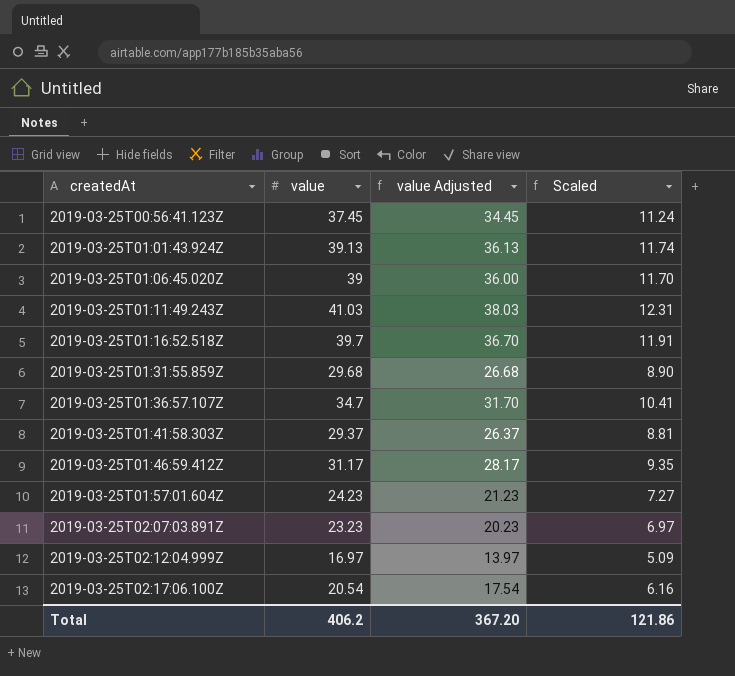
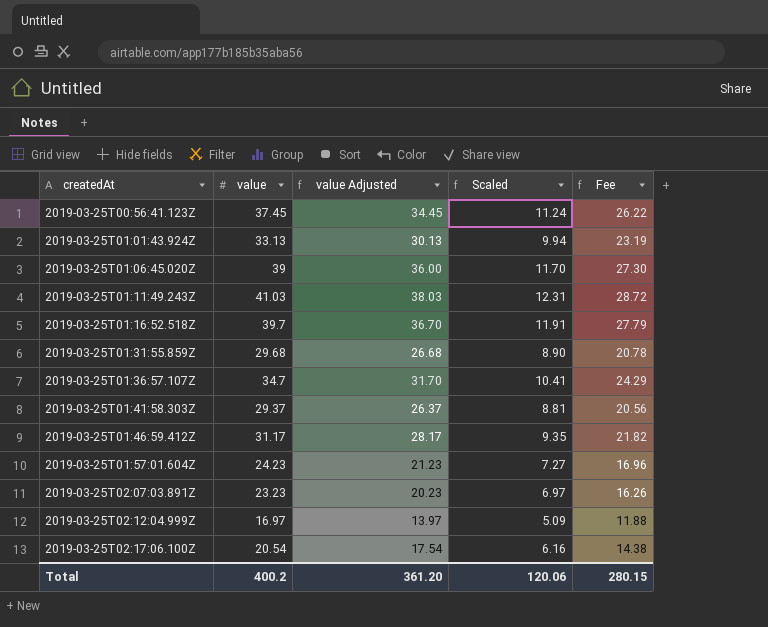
column Fee | formula: none -> [value] * 0.7
2019-03-25T01:01:43.924Z | value: 39.13 -> 33.13
2019-03-25T01:01:43.924Z | value Adjusted: 36.13 -> 30.13
2019-03-25T01:01:43.924Z | Scaled: 11.74 -> 9.94
Total | value: 406.2 -> 400.2
Total | value Adjusted: 367.20 -> 361.20
Total | Scaled: 121.86 -> 120.06

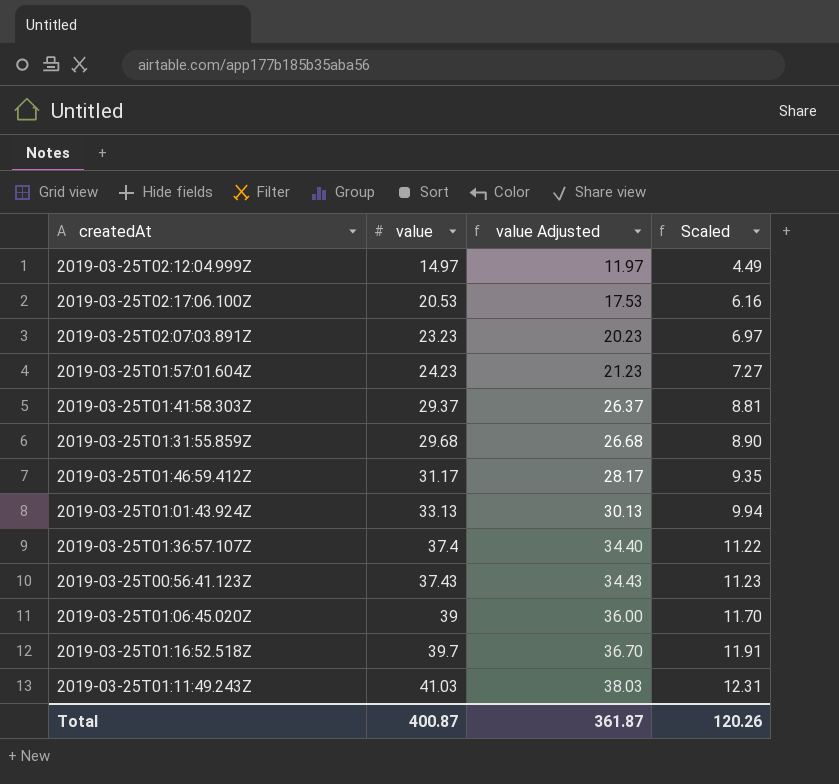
row order: createdAt ascending -> value ascending
column Fee | formula: [value] * 0.7 -> none
2019-03-25T02:12:04.999Z | value: 16.97 -> 14.97
2019-03-25T02:12:04.999Z | value Adjusted: 13.97 -> 11.97
2019-03-25T02:12:04.999Z | Scaled: 5.09 -> 4.49
2019-03-25T02:17:06.100Z | value: 20.54 -> 20.53
2019-03-25T02:17:06.100Z | value Adjusted: 17.54 -> 17.53
2019-03-25T01:36:57.107Z | value: 34.7 -> 37.4
2019-03-25T01:36:57.107Z | value Adjusted: 31.70 -> 34.40
2019-03-25T01:36:57.107Z | Scaled: 10.41 -> 11.22
2019-03-25T00:56:41.123Z | value: 37.45 -> 37.43
2019-03-25T00:56:41.123Z | value Adjusted: 34.45 -> 34.43
2019-03-25T00:56:41.123Z | Scaled: 11.24 -> 11.23
Total | value: 400.2 -> 400.87
Total | value Adjusted: 361.20 -> 361.87
Total | Scaled: 120.06 -> 120.26

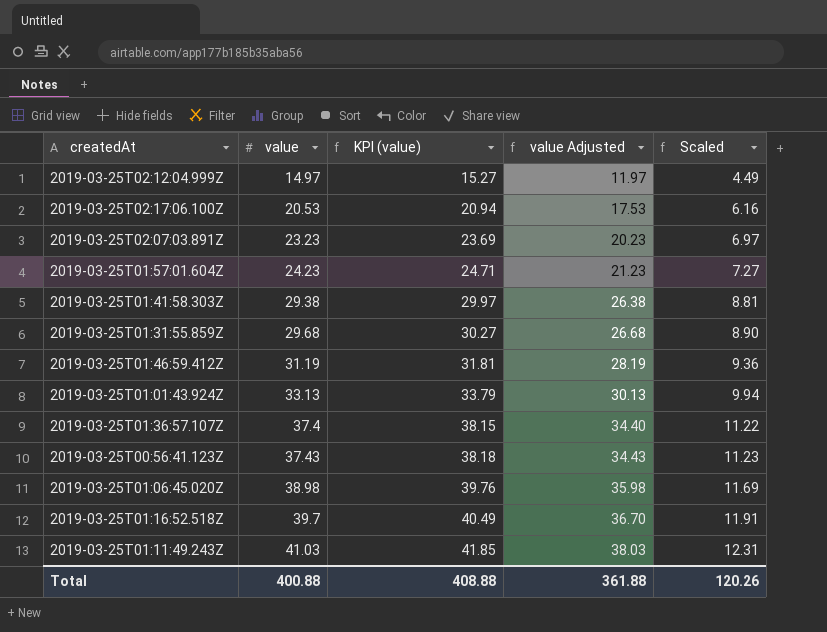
column KPI (value) | formula: none -> [value] * 1.02
2019-03-25T01:41:58.303Z | value: 29.37 -> 29.38
2019-03-25T01:41:58.303Z | value Adjusted: 26.37 -> 26.38
2019-03-25T01:46:59.412Z | value: 31.17 -> 31.19
2019-03-25T01:46:59.412Z | value Adjusted: 28.17 -> 28.19
2019-03-25T01:46:59.412Z | Scaled: 9.35 -> 9.36
2019-03-25T01:06:45.020Z | value: 39 -> 38.98
2019-03-25T01:06:45.020Z | value Adjusted: 36.00 -> 35.98
2019-03-25T01:06:45.020Z | Scaled: 11.70 -> 11.69
Total | value: 400.87 -> 400.88
Total | value Adjusted: 361.87 -> 361.88

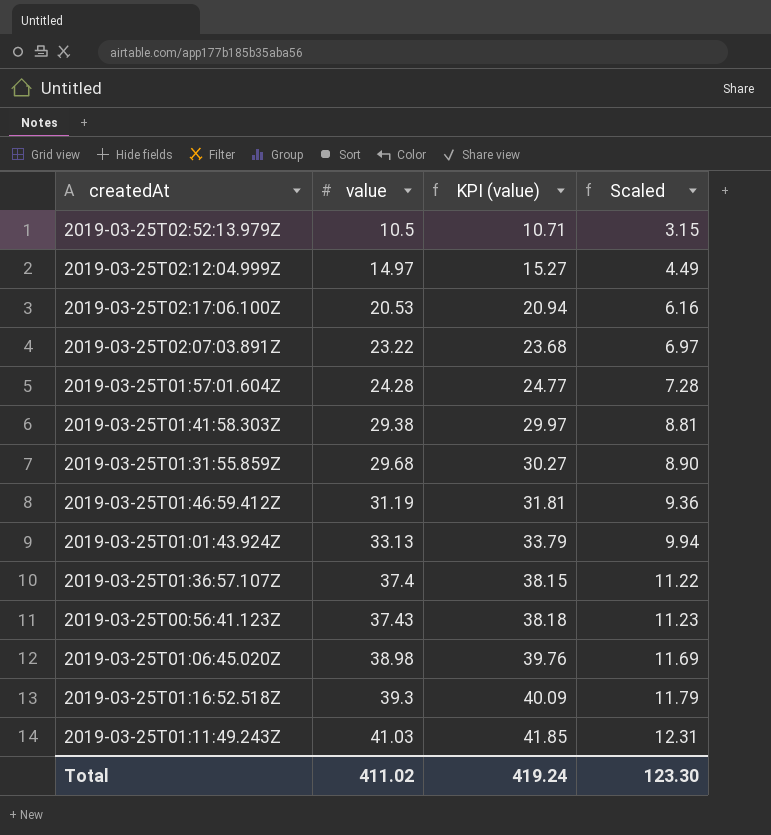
column value Adjusted | formula: [value] - 3 -> none
row 2019-03-25T02:52:13.979Z: none -> 10.5 | 10.71 | 3.15
2019-03-25T02:07:03.891Z | value: 23.23 -> 23.22
2019-03-25T02:07:03.891Z | KPI (value): 23.69 -> 23.68
2019-03-25T01:57:01.604Z | value: 24.23 -> 24.28
2019-03-25T01:57:01.604Z | KPI (value): 24.71 -> 24.77
2019-03-25T01:57:01.604Z | Scaled: 7.27 -> 7.28
2019-03-25T01:16:52.518Z | value: 39.7 -> 39.3
2019-03-25T01:16:52.518Z | KPI (value): 40.49 -> 40.09
2019-03-25T01:16:52.518Z | Scaled: 11.91 -> 11.79
Total | value: 400.88 -> 411.02
Total | KPI (value): 408.88 -> 419.24
Total | Scaled: 120.26 -> 123.30

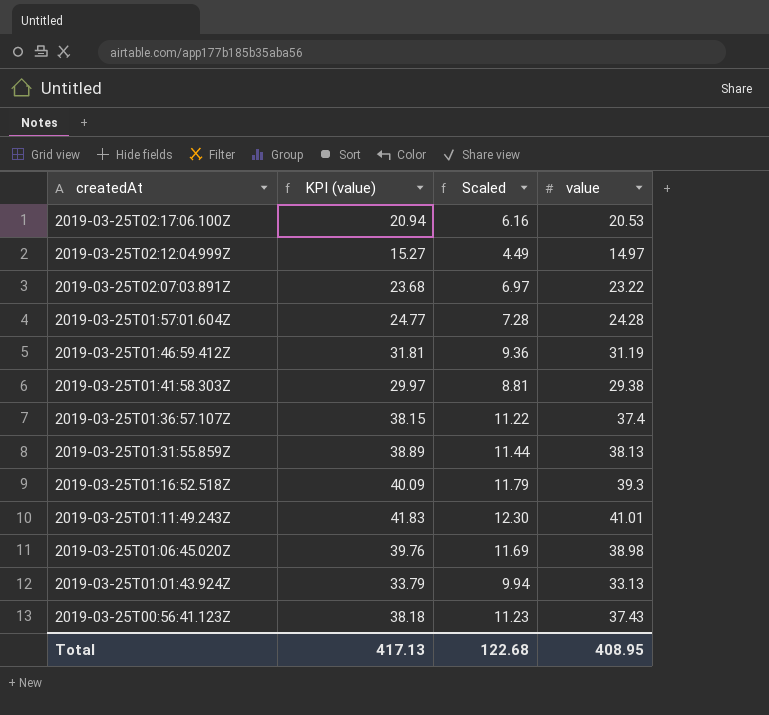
row order: value ascending -> createdAt descending
column value | position: 2 -> 4
row 2019-03-25T02:52:13.979Z: 10.5 | 10.71 | 3.15 -> none
2019-03-25T01:31:55.859Z | KPI (value): 30.27 -> 38.89
2019-03-25T01:31:55.859Z | Scaled: 8.90 -> 11.44
2019-03-25T01:31:55.859Z | value: 29.68 -> 38.13
2019-03-25T01:11:49.243Z | KPI (value): 41.85 -> 41.83
2019-03-25T01:11:49.243Z | Scaled: 12.31 -> 12.30
2019-03-25T01:11:49.243Z | value: 41.03 -> 41.01
Total | KPI (value): 419.24 -> 417.13
Total | Scaled: 123.30 -> 122.68
Total | value: 411.02 -> 408.95

